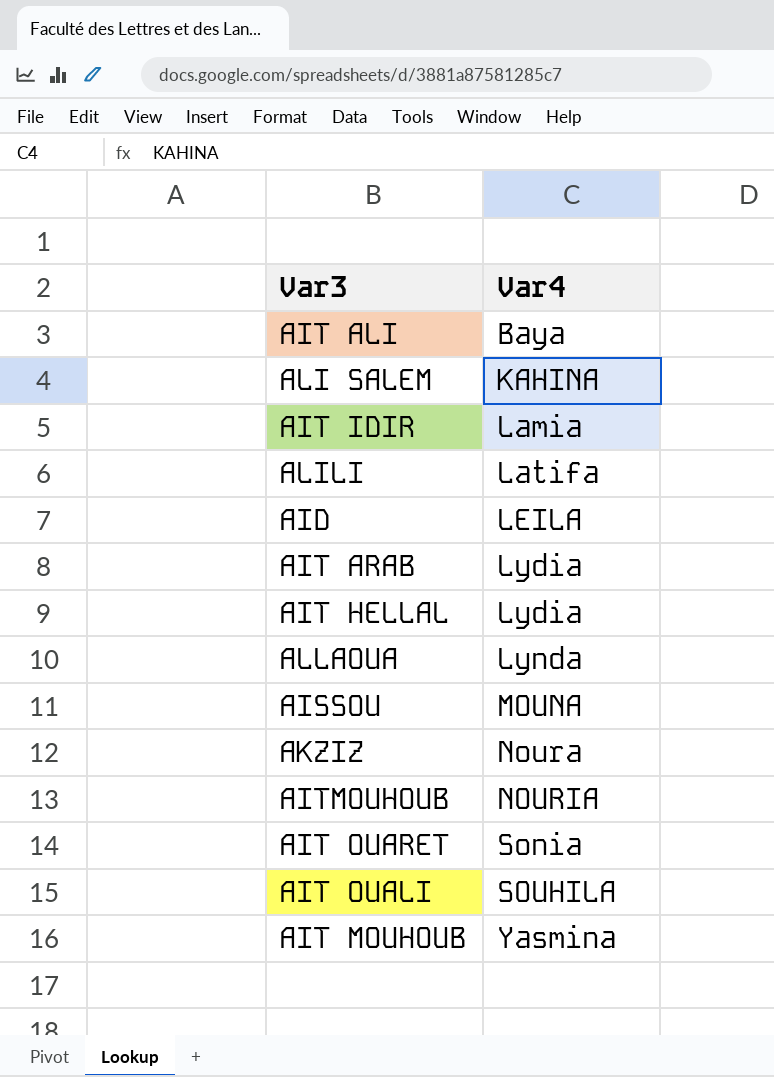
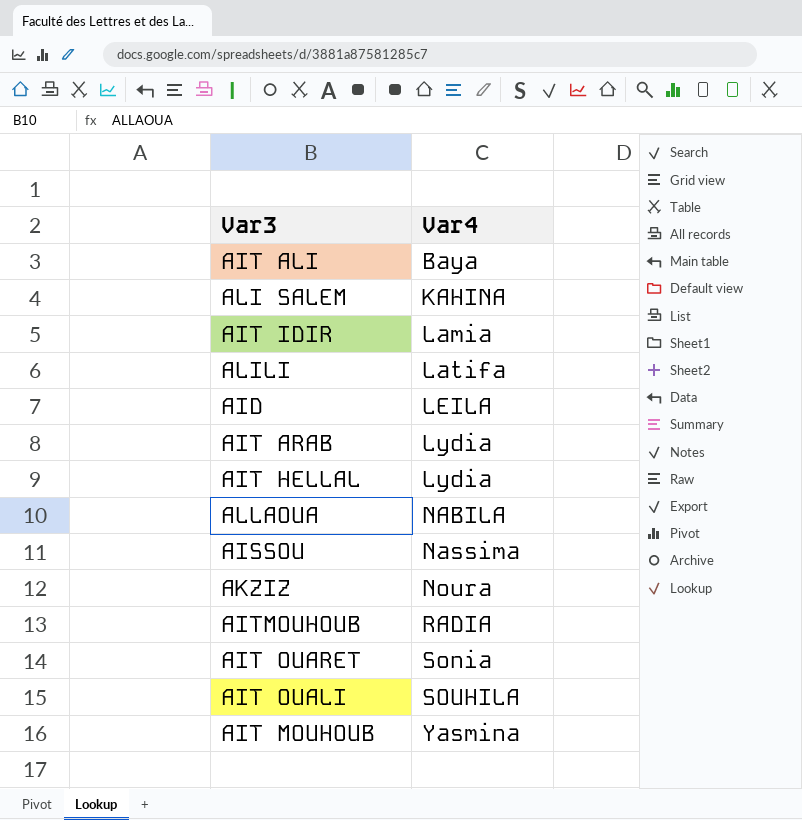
ALLAOUA | Var4: Lynda -> NABILA
AISSOU | Var4: MOUNA -> Nassima
AITMOUHOUB | Var4: NOURIA -> RADIA

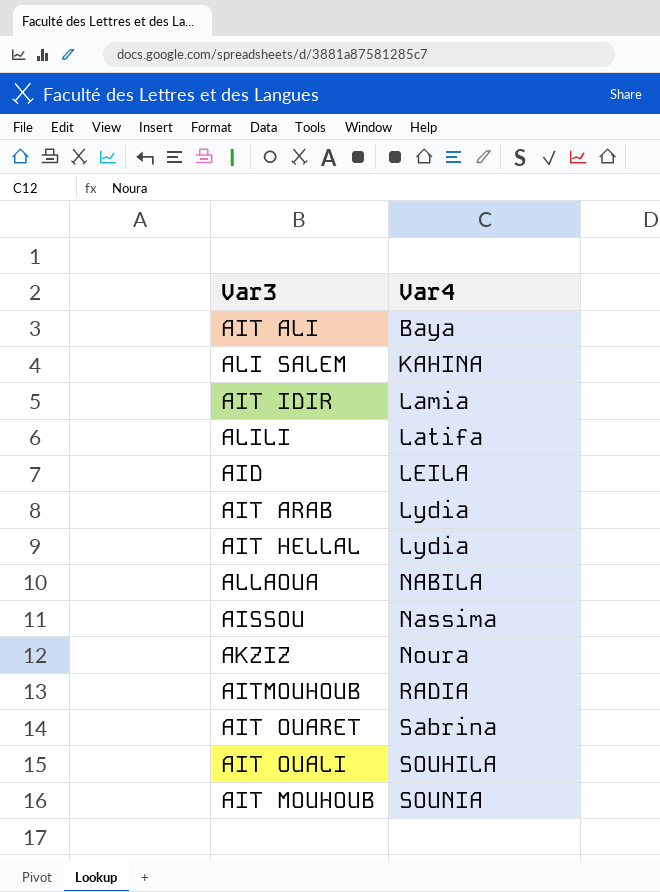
AIT OUARET | Var4: Sonia -> Sabrina
AIT MOUHOUB | Var4: Yasmina -> SOUNIA

